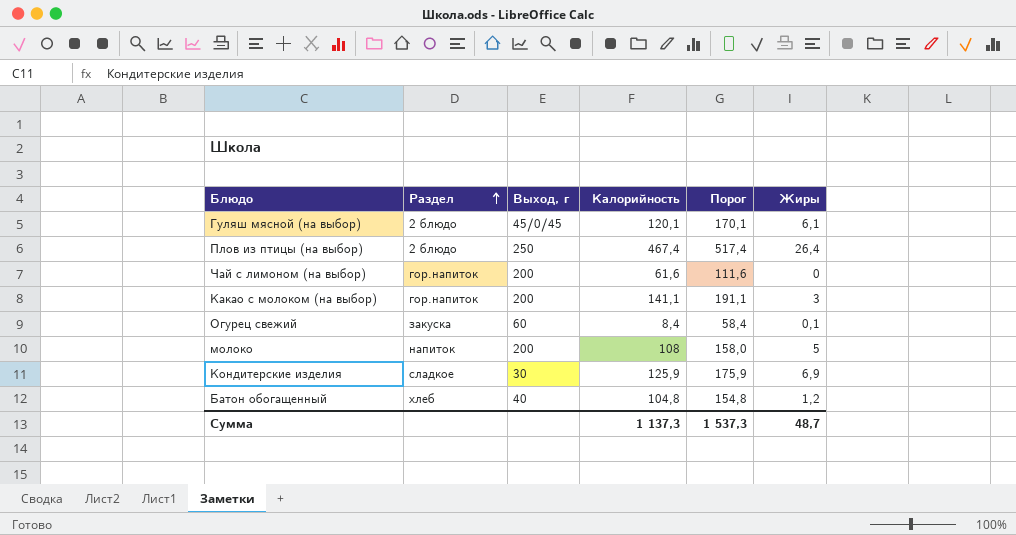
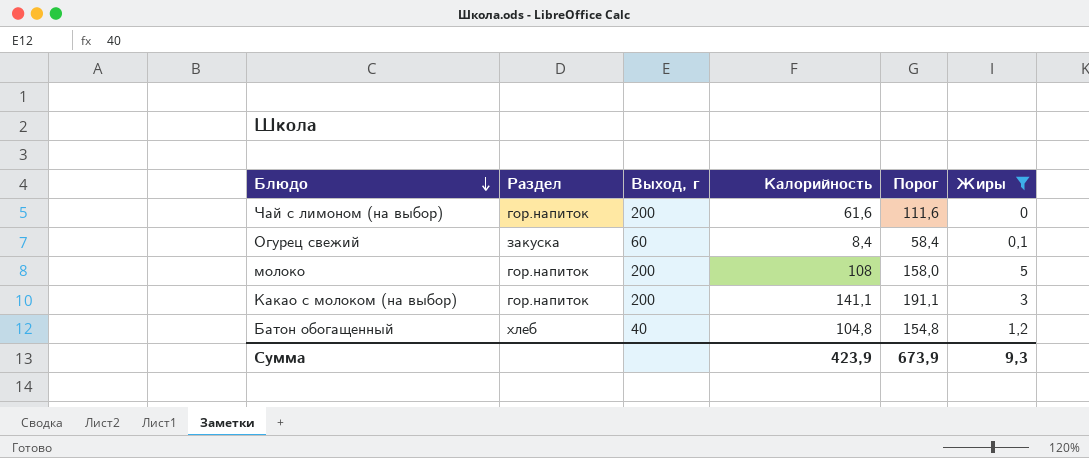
filter: none -> Жиры <= 5
row order: Раздел ascending -> Блюдо descending
молоко | Раздел: напиток -> гор.напиток
Сумма | Калорийность: 1 137,3 -> 423,9
Сумма | Порог: 1 537,3 -> 673,9
Сумма | Жиры: 48,7 -> 9,3

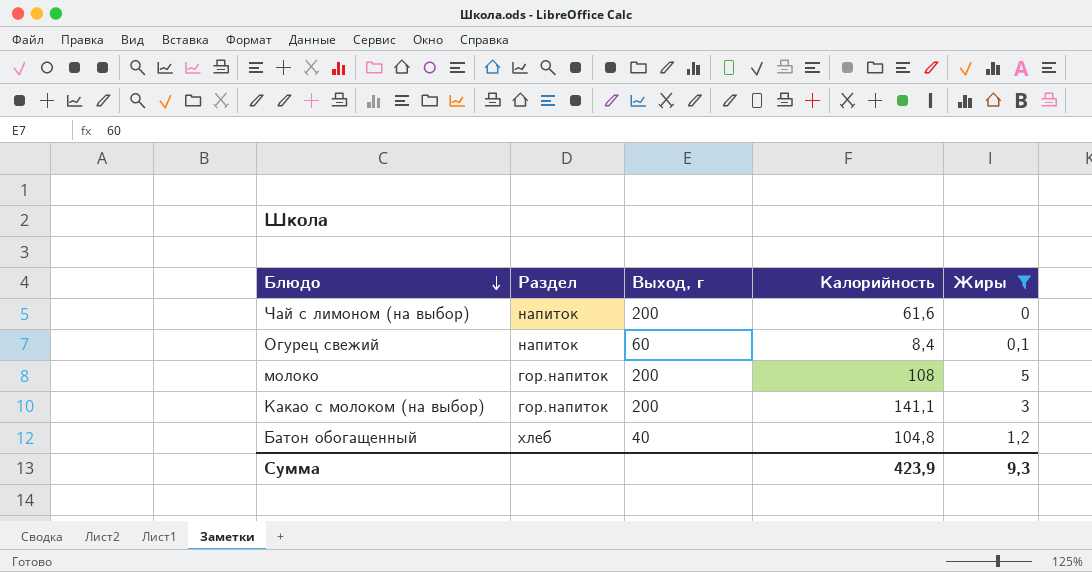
column Порог | formula: [Калорийность] + 50 -> none
Чай с лимоном (на выбор) | Раздел: гор.напиток -> напиток
Огурец свежий | Раздел: закуска -> напиток

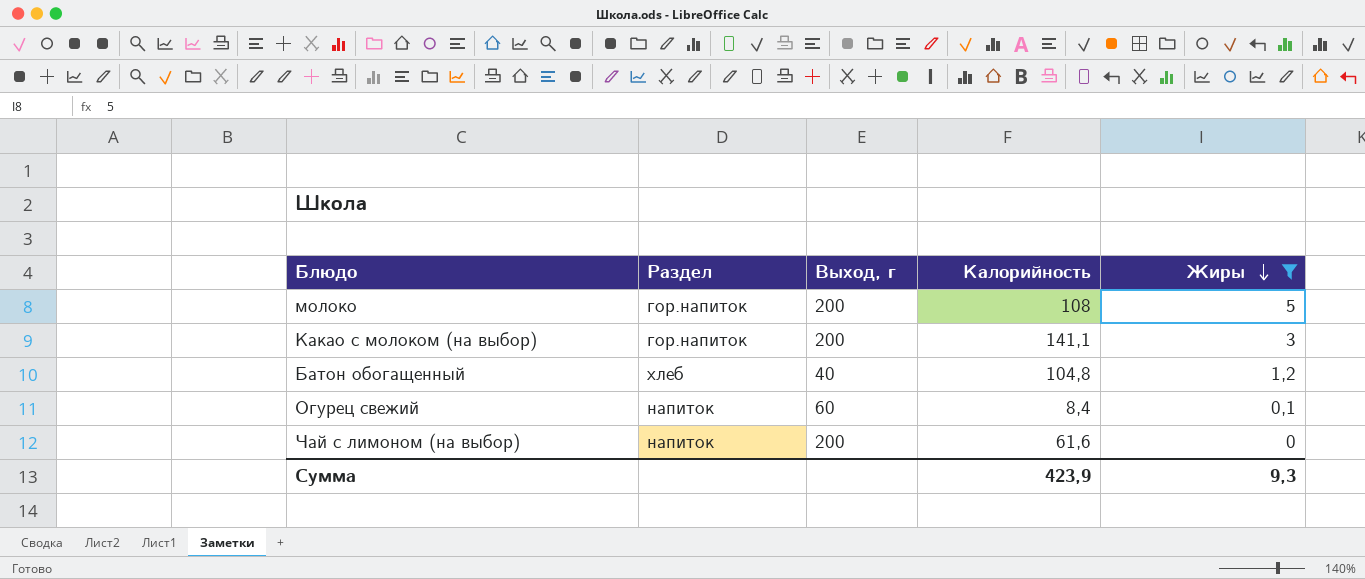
row order: Блюдо descending -> Жиры descending

